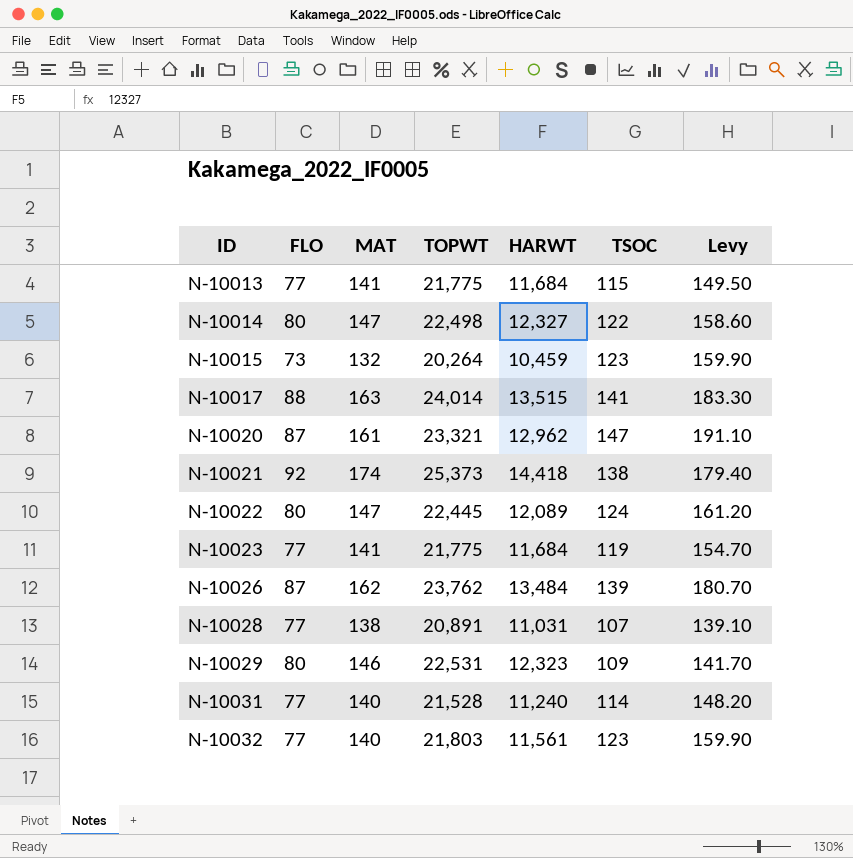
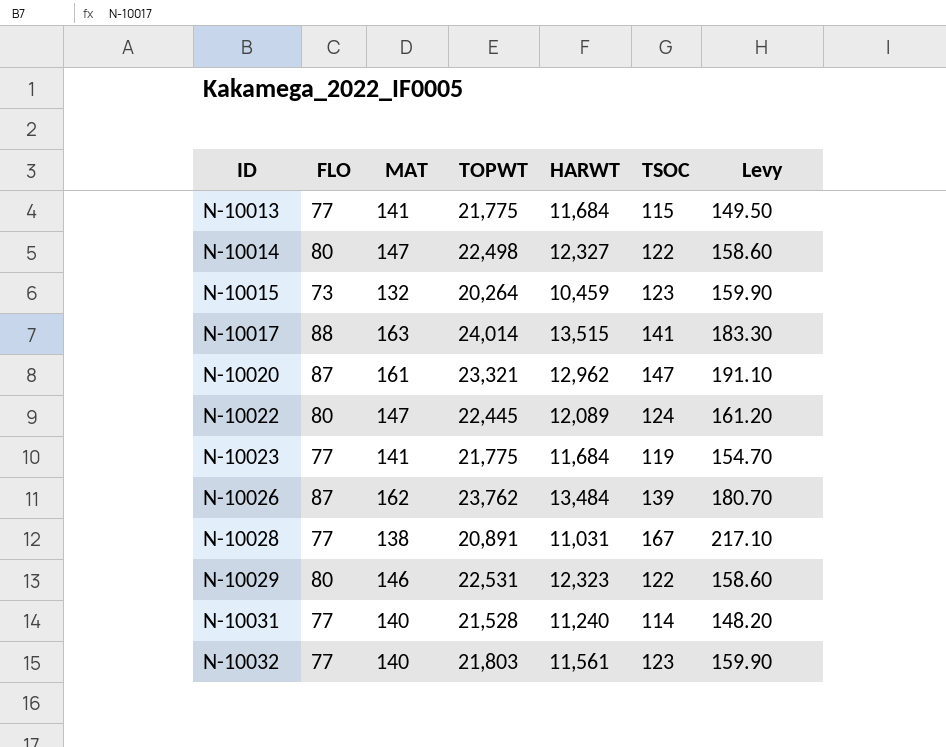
row N-10021: 92 | 174 | 25,373 | 14,418 | 138 | 179.40 -> none
N-10028 | TSOC: 107 -> 167
N-10028 | Levy: 139.10 -> 217.10
N-10029 | TSOC: 109 -> 122
N-10029 | Levy: 141.70 -> 158.60

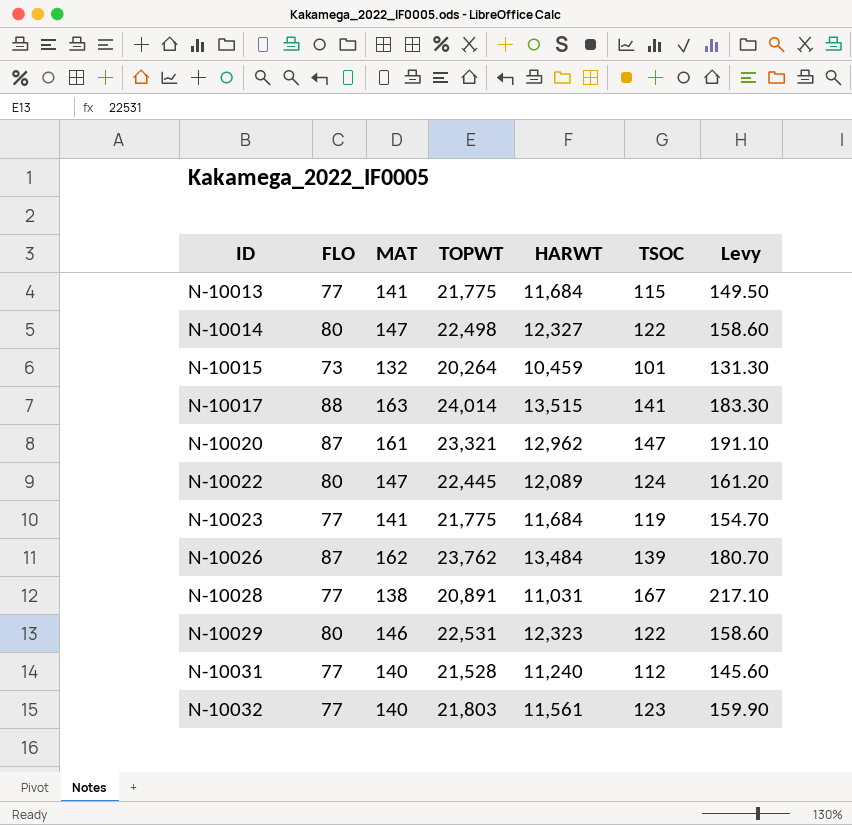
N-10015 | TSOC: 123 -> 101
N-10015 | Levy: 159.90 -> 131.30
N-10031 | TSOC: 114 -> 112
N-10031 | Levy: 148.20 -> 145.60

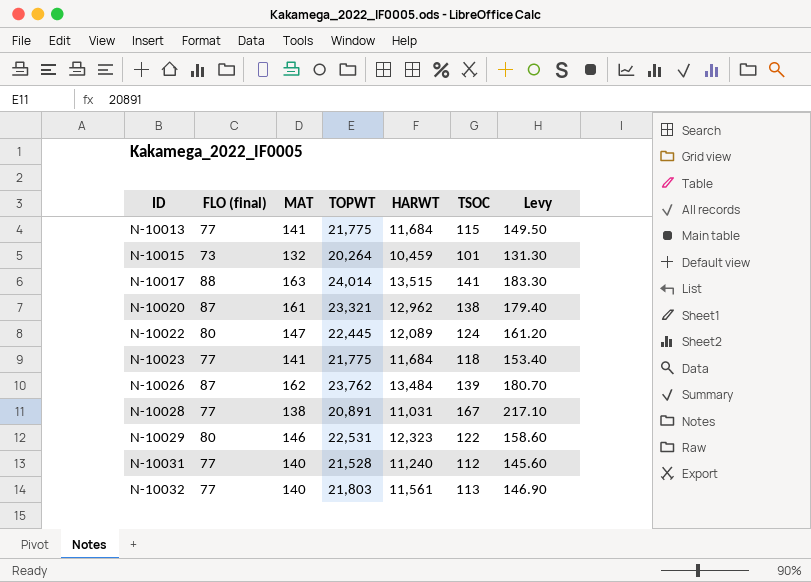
column name: FLO -> FLO (final)
row N-10014: 80 | 147 | 22,498 | 12,327 | 122 | 158.60 -> none
N-10020 | TSOC: 147 -> 138
N-10020 | Levy: 191.10 -> 179.40
N-10023 | TSOC: 119 -> 118
N-10023 | Levy: 154.70 -> 153.40
N-10032 | TSOC: 123 -> 113
N-10032 | Levy: 159.90 -> 146.90

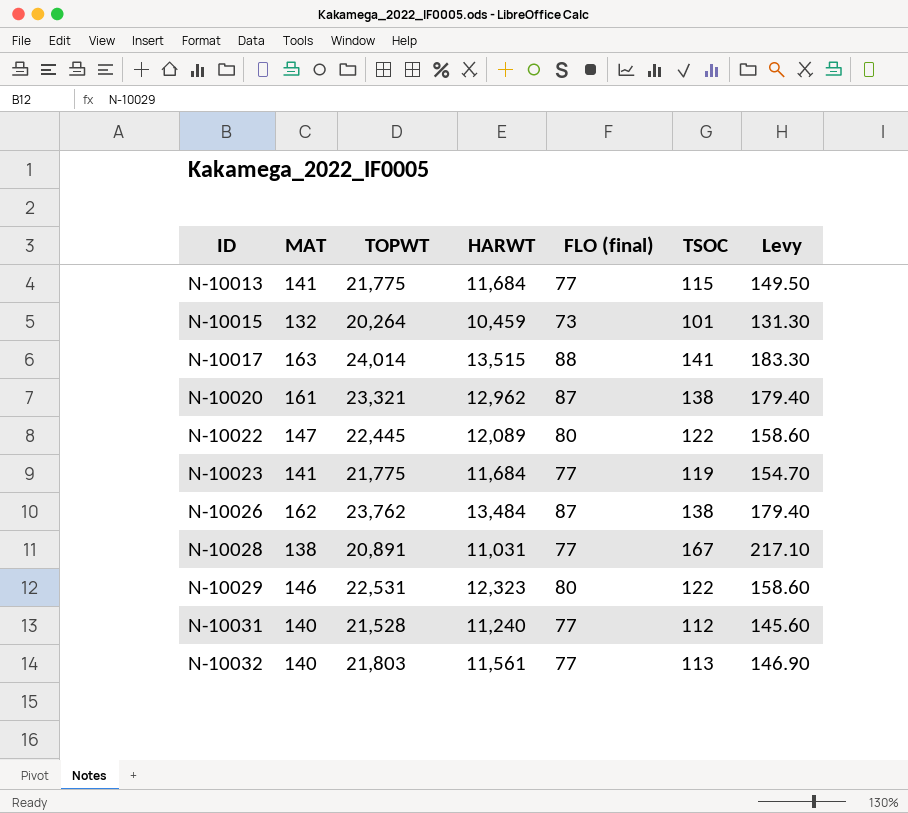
column FLO (final) | position: 2 -> 5
N-10022 | TSOC: 124 -> 122
N-10022 | Levy: 161.20 -> 158.60
N-10023 | TSOC: 118 -> 119
N-10023 | Levy: 153.40 -> 154.70
N-10026 | TSOC: 139 -> 138
N-10026 | Levy: 180.70 -> 179.40

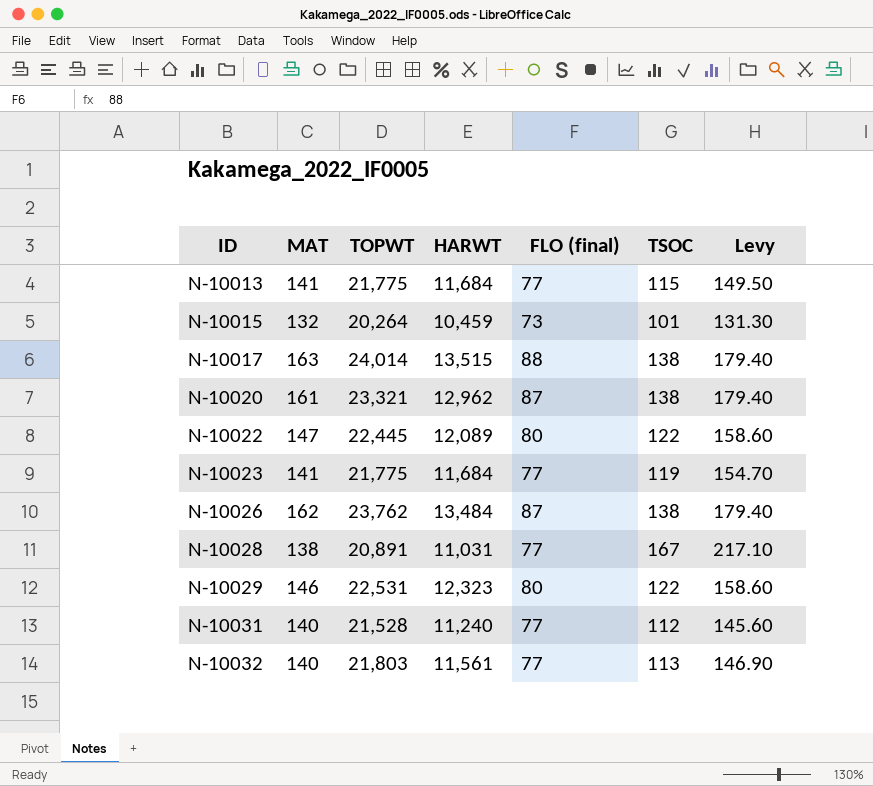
N-10017 | TSOC: 141 -> 138
N-10017 | Levy: 183.30 -> 179.40

